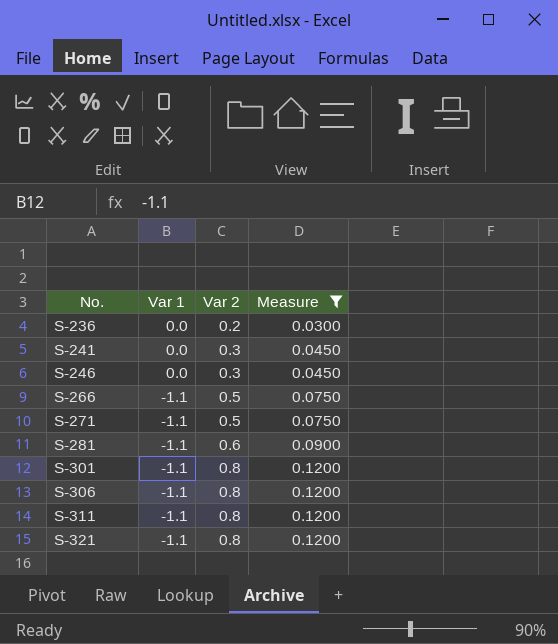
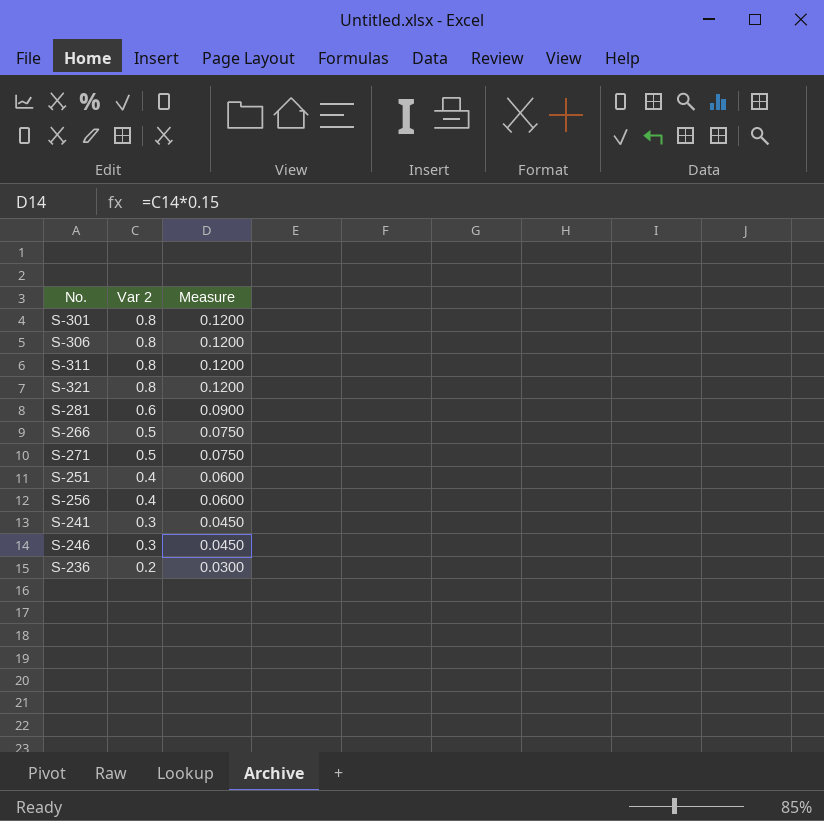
filter: Measure != 0.0600 -> none
row order: No. ascending -> Var 2 descending
column Var 1 | position: 2 -> none

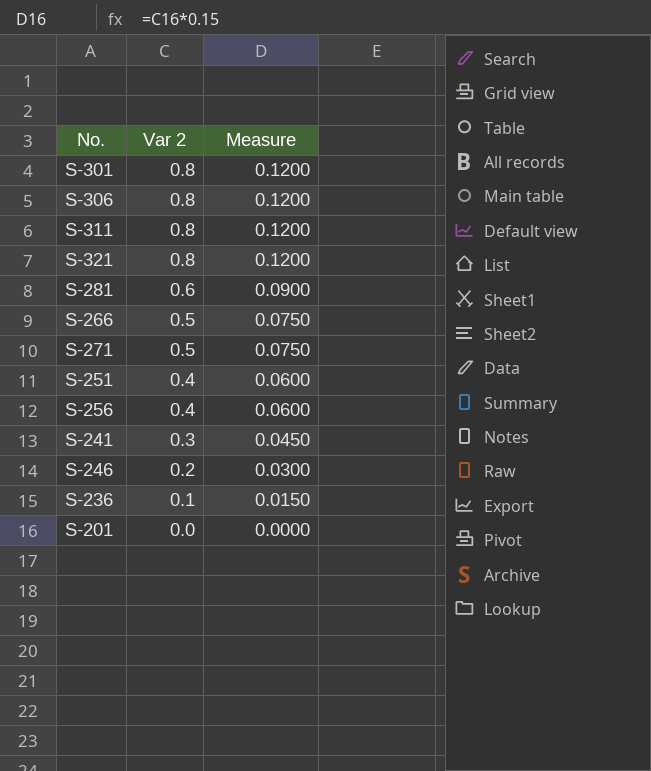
S-246 | Var 2: 0.3 -> 0.2
S-246 | Measure: 0.0450 -> 0.0300
S-236 | Var 2: 0.2 -> 0.1
S-236 | Measure: 0.0300 -> 0.0150
row S-201: none -> 0.0 | 0.0000

